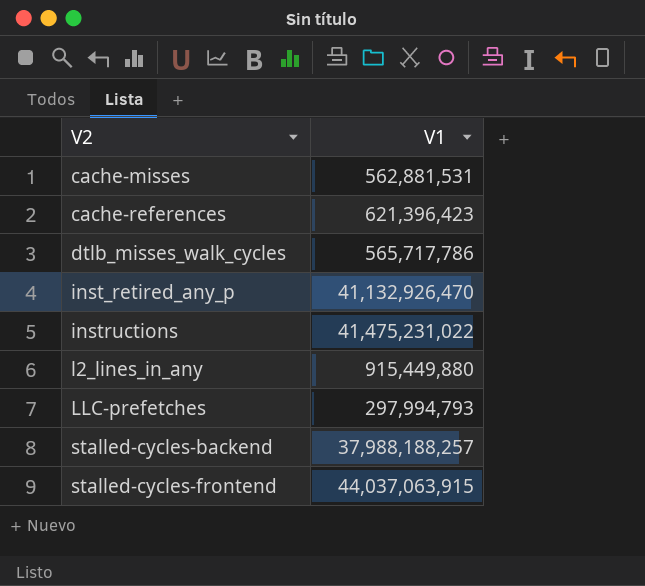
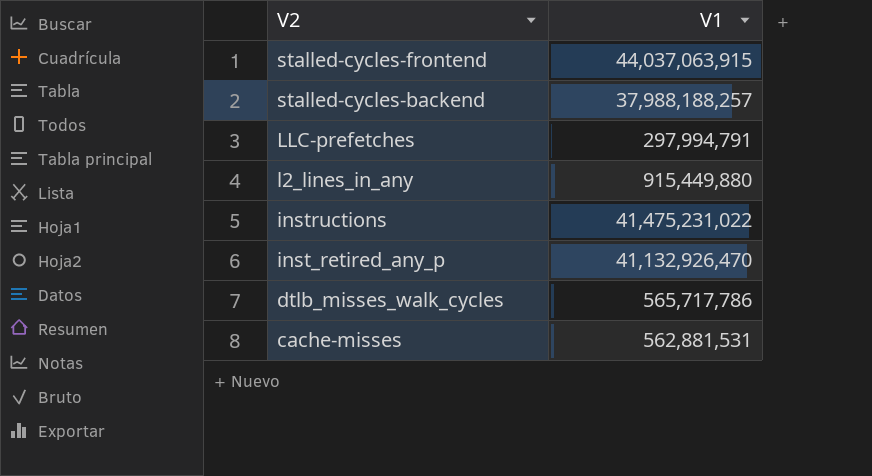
row order: V2 ascending -> V2 descending
row cache-references: 621,396,423 -> none
LLC-prefetches | V1: 297,994,793 -> 297,994,791

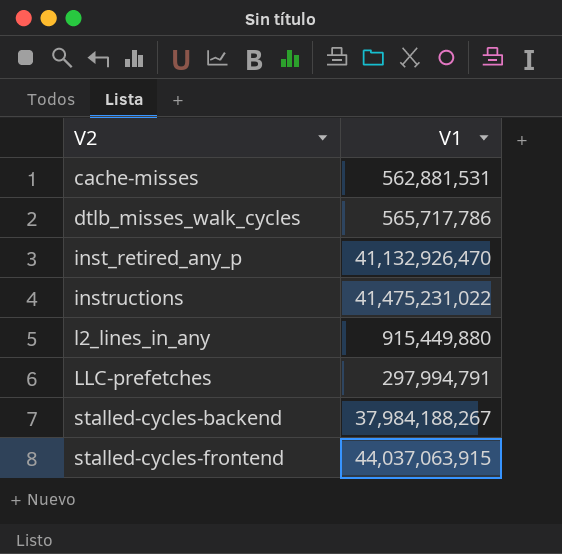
row order: V2 descending -> V2 ascending
stalled-cycles-backend | V1: 37,988,188,257 -> 37,984,188,267

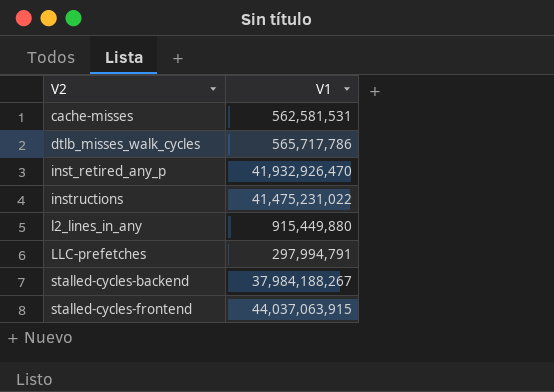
cache-misses | V1: 562,881,531 -> 562,581,531
inst_retired_any_p | V1: 41,132,926,470 -> 41,932,926,470

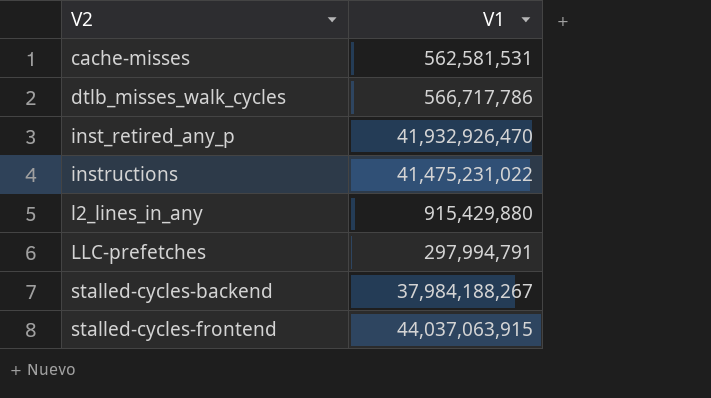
dtlb_misses_walk_cycles | V1: 565,717,786 -> 566,717,786
l2_lines_in_any | V1: 915,449,880 -> 915,429,880

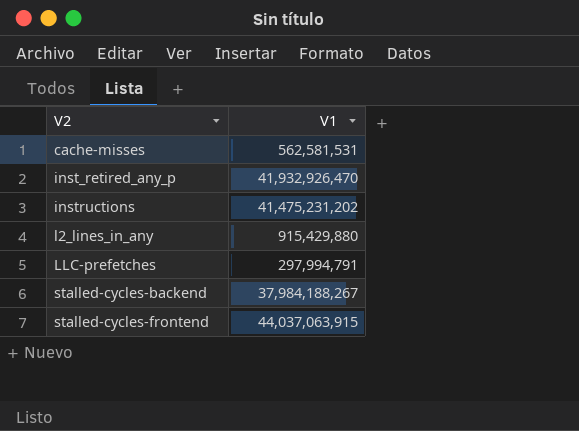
row dtlb_misses_walk_cycles: 566,717,786 -> none
instructions | V1: 41,475,231,022 -> 41,475,231,202

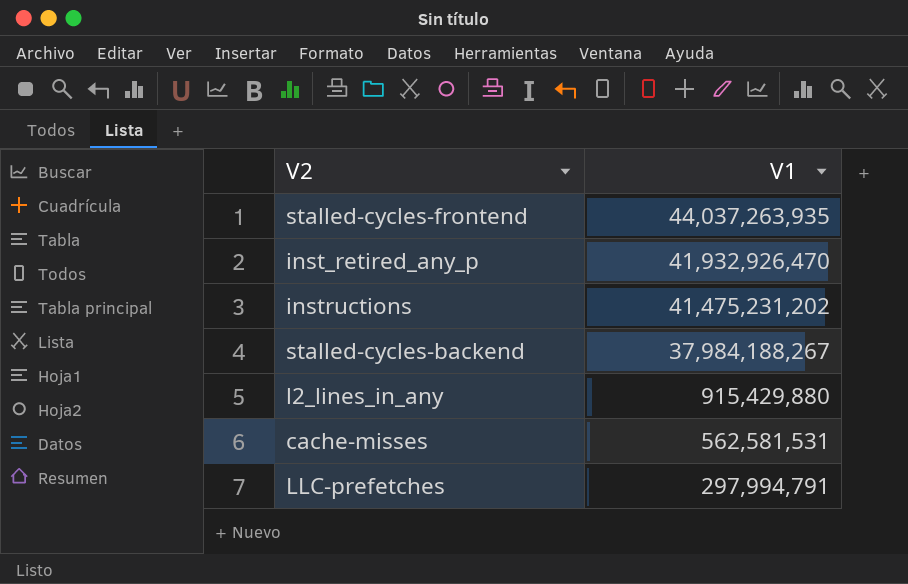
row order: V2 ascending -> V1 descending
stalled-cycles-frontend | V1: 44,037,063,915 -> 44,037,263,935

